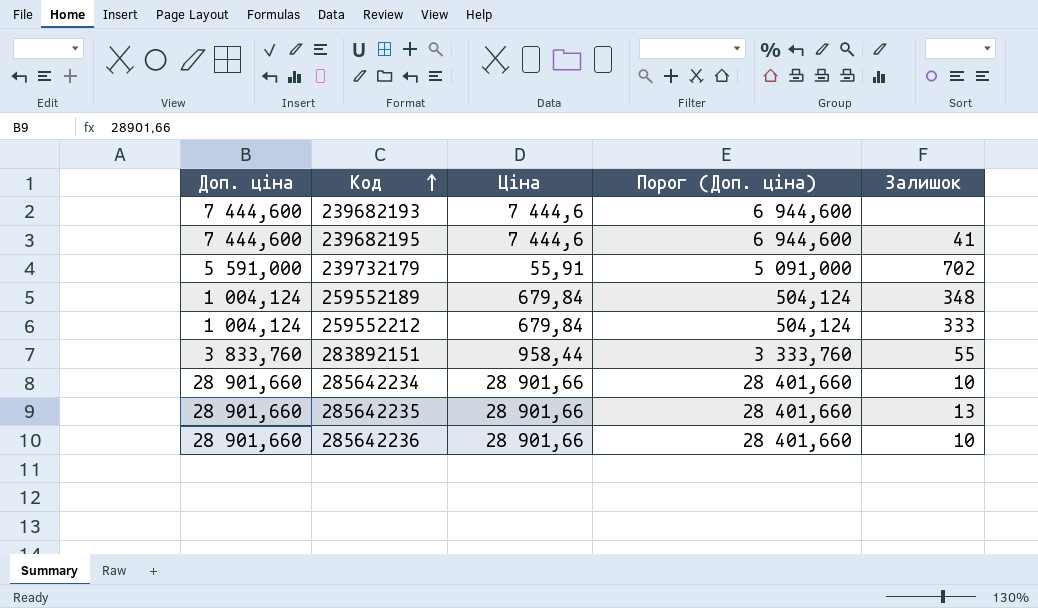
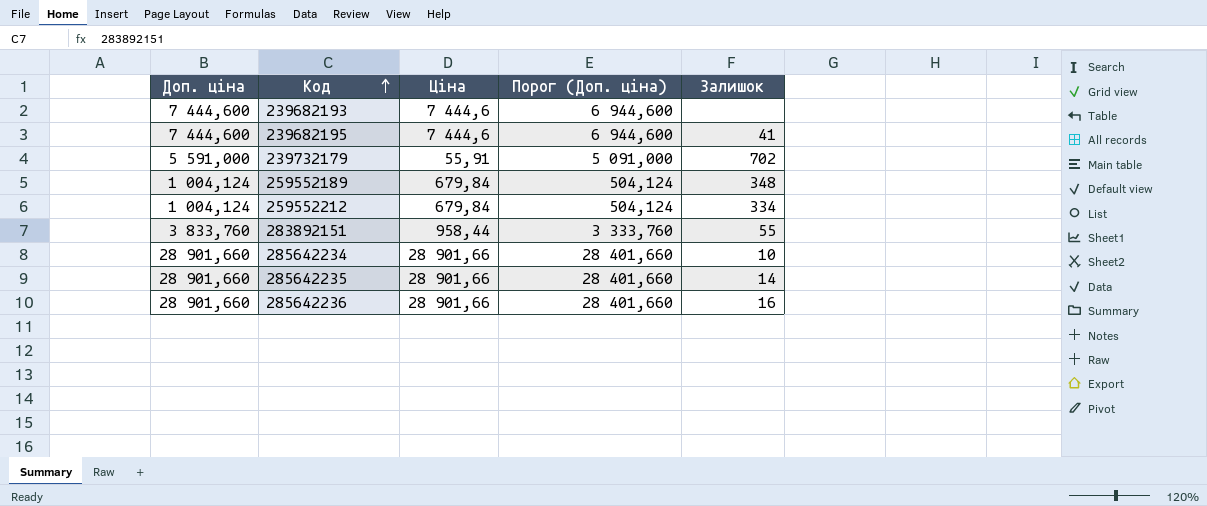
259552212 | Залишок: 333 -> 334
285642235 | Залишок: 13 -> 14
285642236 | Залишок: 10 -> 16

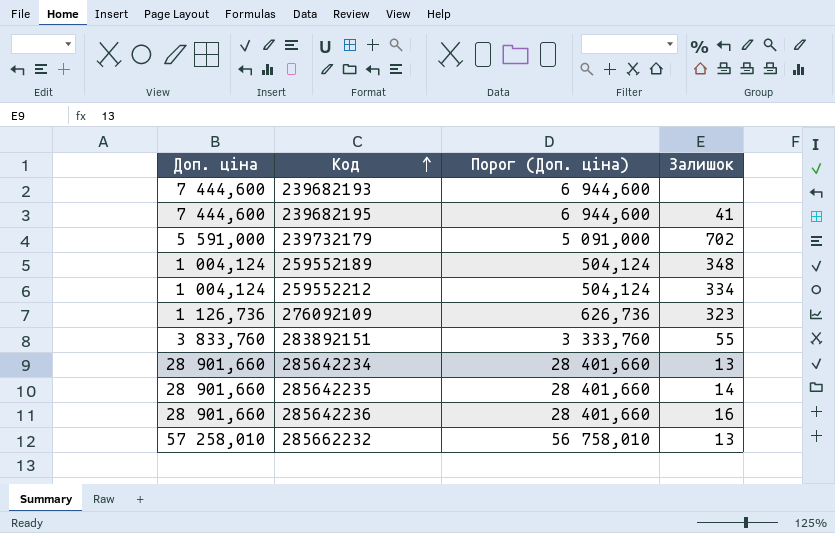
column Ціна | position: 3 -> none
row 276092109: none -> 1 126,736 | 626,736 | 323
285642234 | Залишок: 10 -> 13
row 285662232: none -> 57 258,010 | 56 758,010 | 13

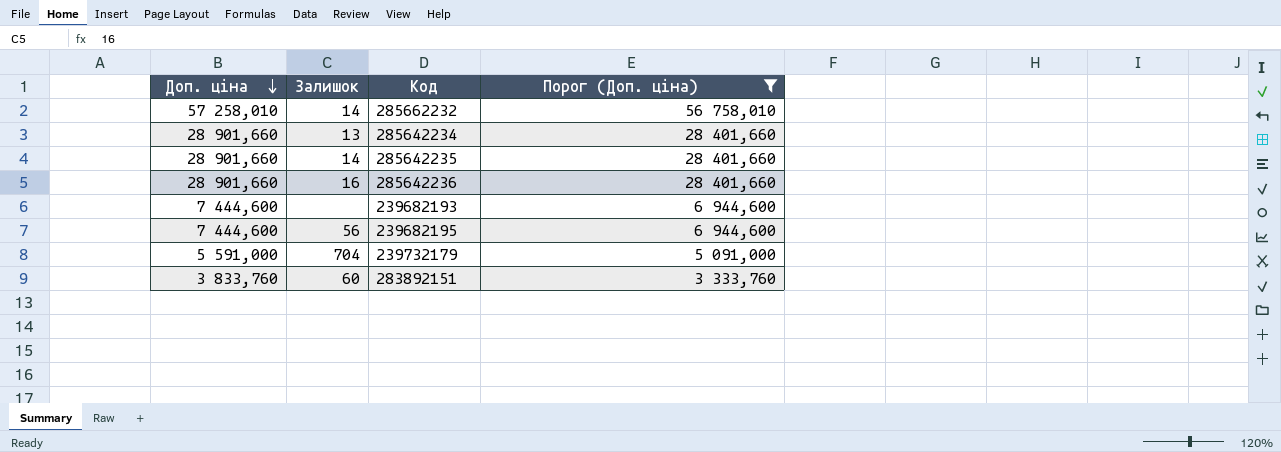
filter: none -> Порог (Доп. ціна) >= 3 333,760
row order: Код ascending -> Доп. ціна descending
column Залишок | position: 4 -> 2
285662232 | Залишок: 13 -> 14
239682195 | Залишок: 41 -> 56
239732179 | Залишок: 702 -> 704
283892151 | Залишок: 55 -> 60

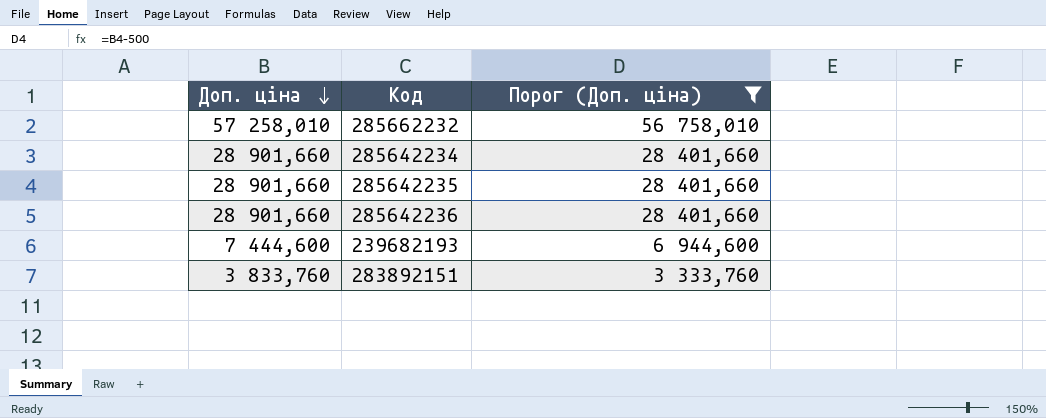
column Залишок | position: 2 -> none
row 239682195: 7 444,600 | 56 | 6 944,600 -> none
row 239732179: 5 591,000 | 704 | 5 091,000 -> none

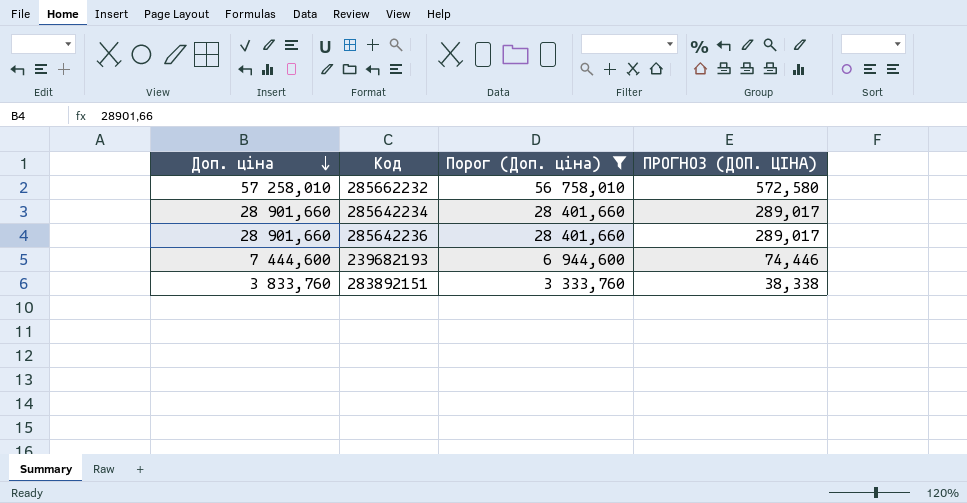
column ПРОГНОЗ (ДОП. ЦІНА) | formula: none -> [Доп. ціна] * 0,01
row 285642235: 28 901,660 | 28 401,660 -> none

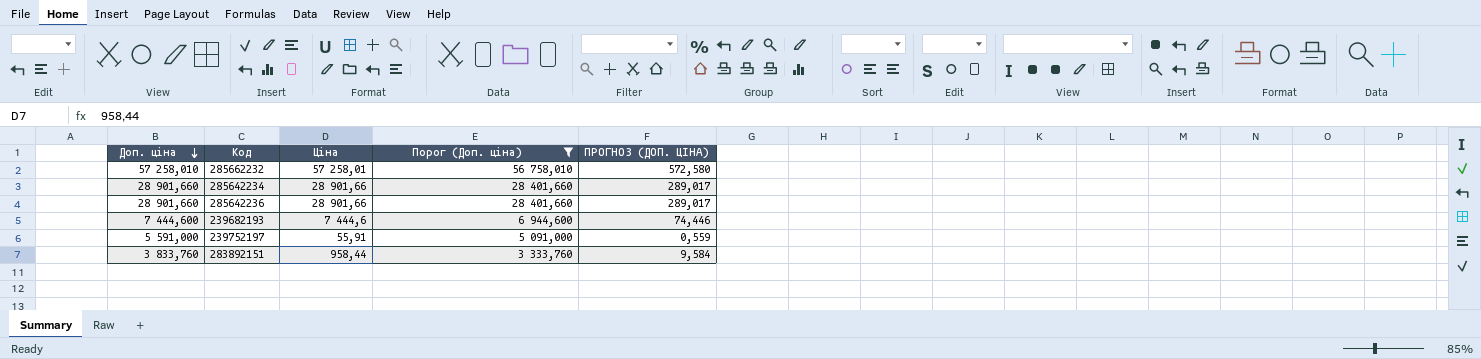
column Ціна | position: none -> 3
column ПРОГНОЗ (ДОП. ЦІНА) | formula: [Доп. ціна] * 0,01 -> [Ціна] * 0,01
row 239752197: none -> 5 591,000 | 55,91 | 5 091,000 | 0,559

